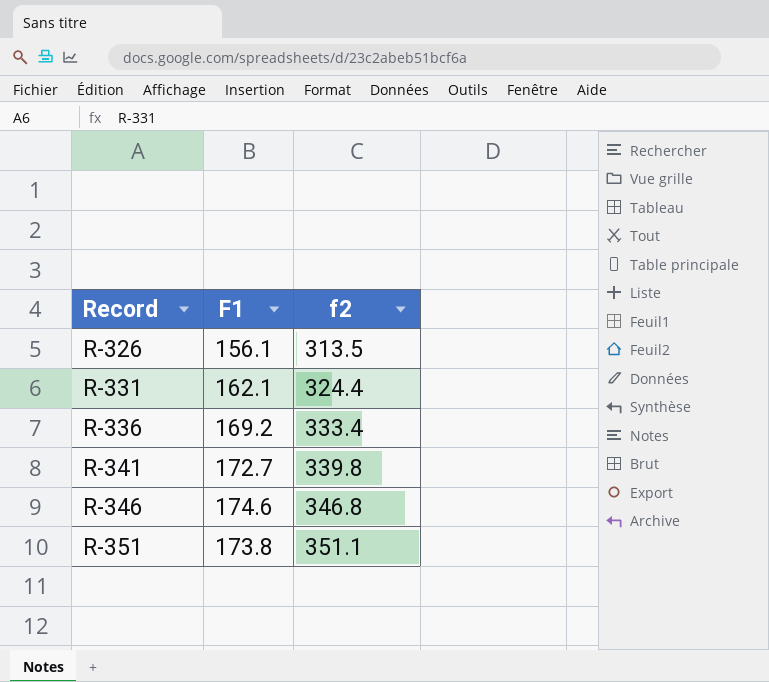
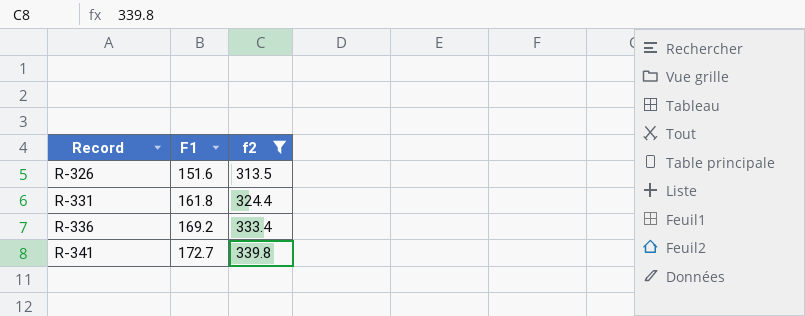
filter: none -> f2 <= 339.8
R-326 | F1: 156.1 -> 151.6
R-331 | F1: 162.1 -> 161.8

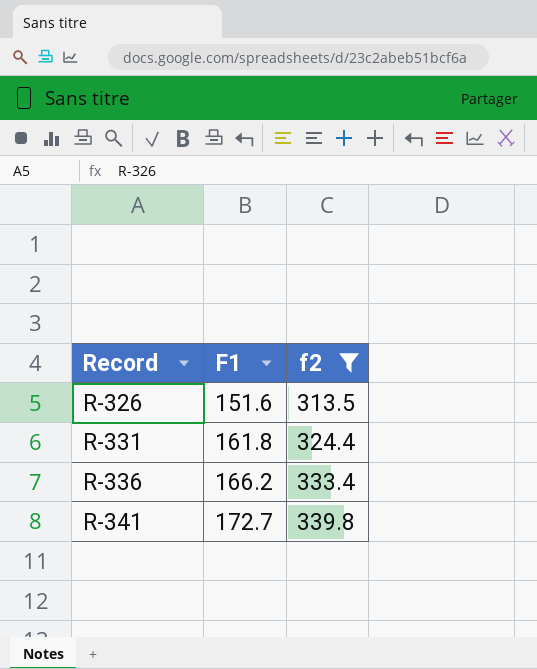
R-336 | F1: 169.2 -> 166.2

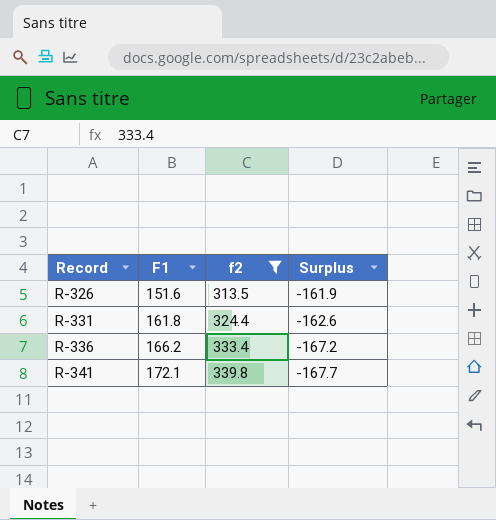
column Surplus | formula: none -> [F1] - [f2]
R-341 | F1: 172.7 -> 172.1

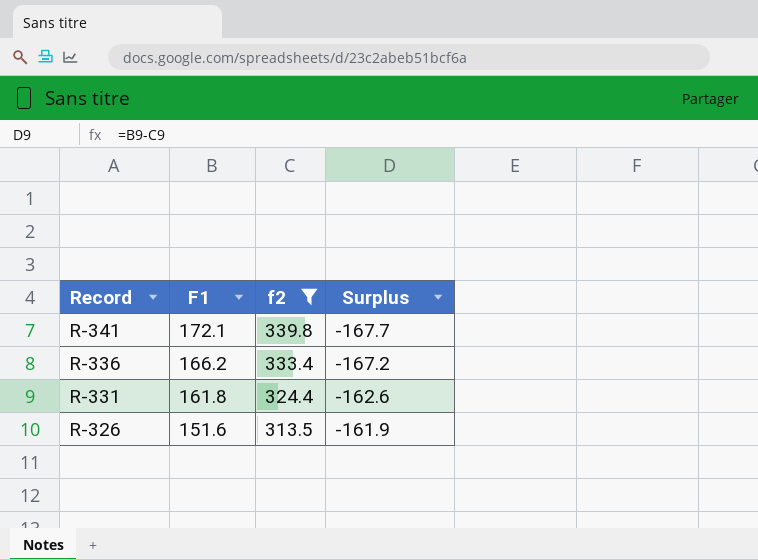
row order: Record ascending -> Record descending

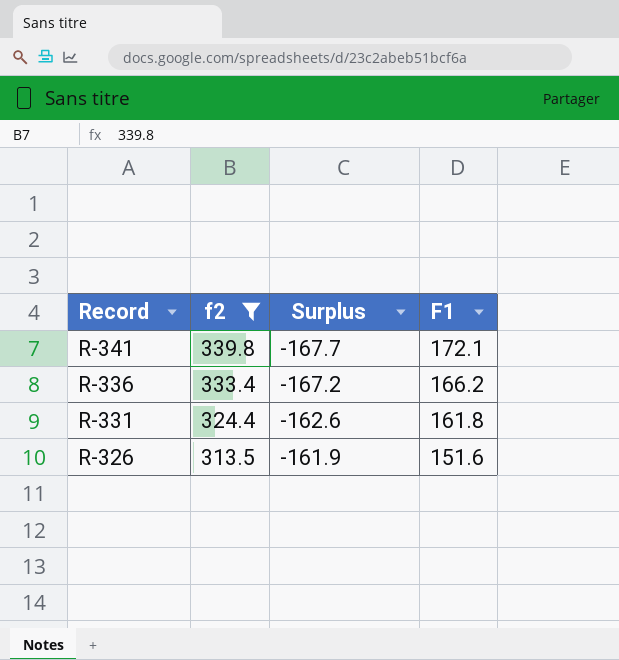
column F1 | position: 2 -> 4

